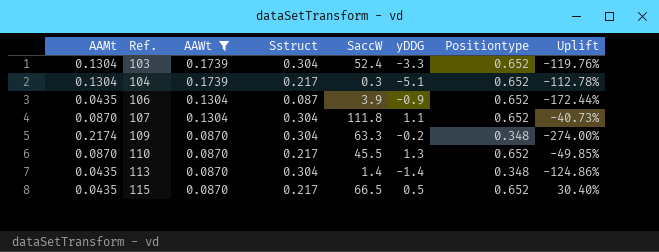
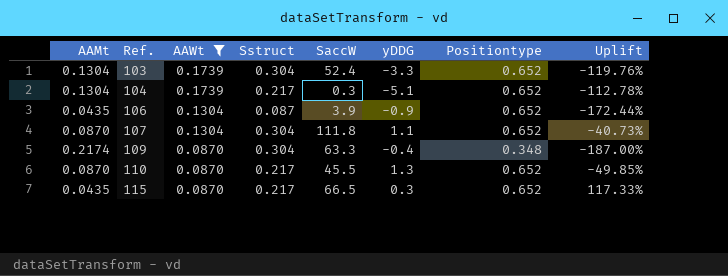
row 113: 0.0435 | 0.0870 | 0.304 | 1.4 | -1.4 | 0.348 | -124.86% -> none
109 | yDDG: -0.2 -> -0.4
109 | Uplift: -274.00% -> -187.00%
115 | yDDG: 0.5 -> 0.3
115 | Uplift: 30.40% -> 117.33%

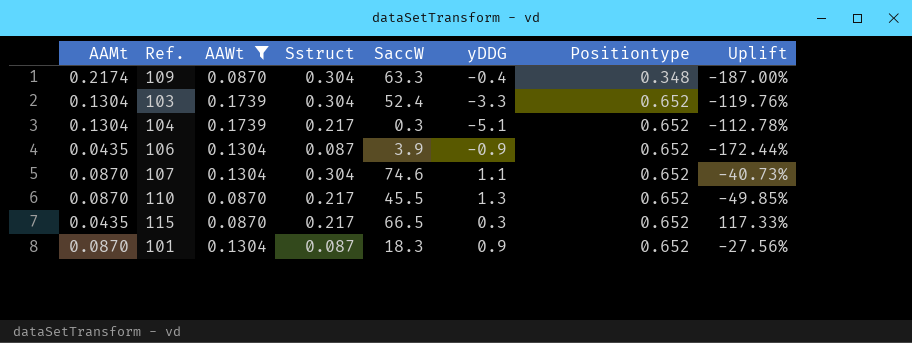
row order: Ref. ascending -> Positiontype ascending
107 | SaccW: 111.8 -> 74.6
row 101: none -> 0.0870 | 0.1304 | 0.087 | 18.3 | 0.9 | 0.652 | -27.56%

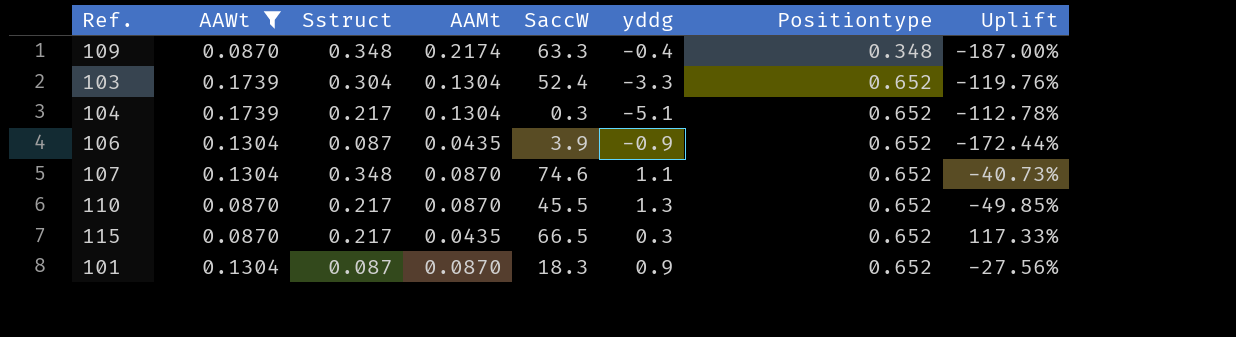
column AAMt | position: 1 -> 4
column name: yDDG -> yddg
109 | Sstruct: 0.304 -> 0.348
107 | Sstruct: 0.304 -> 0.348

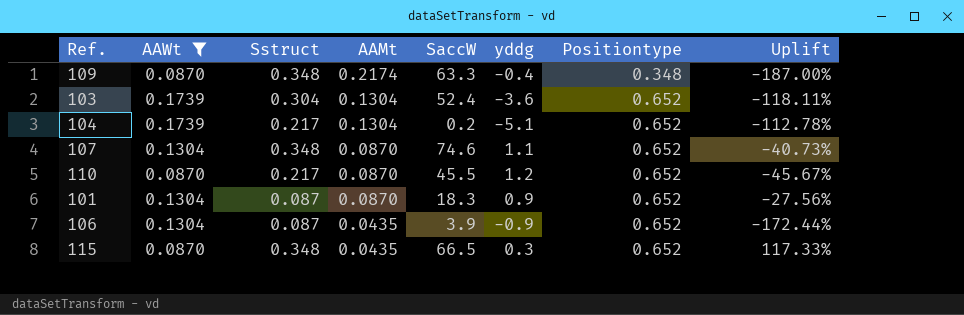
row order: Positiontype ascending -> AAMt descending
103 | yddg: -3.3 -> -3.6
103 | Uplift: -119.76% -> -118.11%
104 | SaccW: 0.3 -> 0.2
110 | yddg: 1.3 -> 1.2
110 | Uplift: -49.85% -> -45.67%
115 | Sstruct: 0.217 -> 0.348

